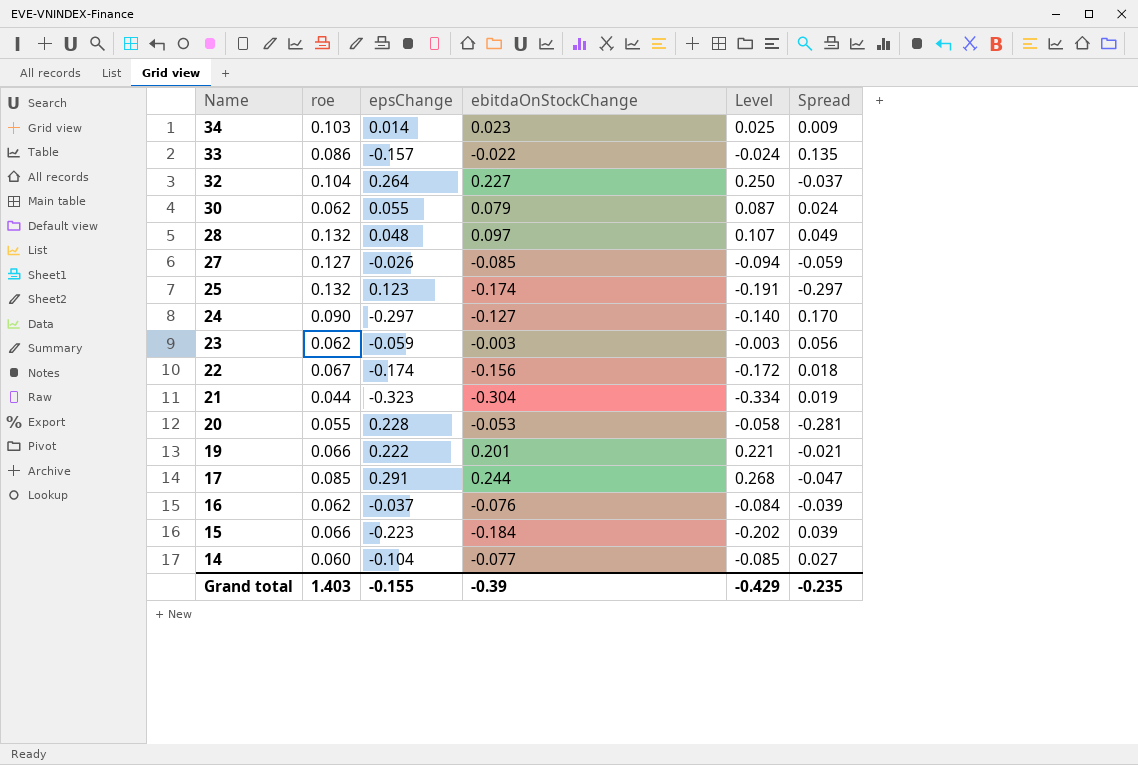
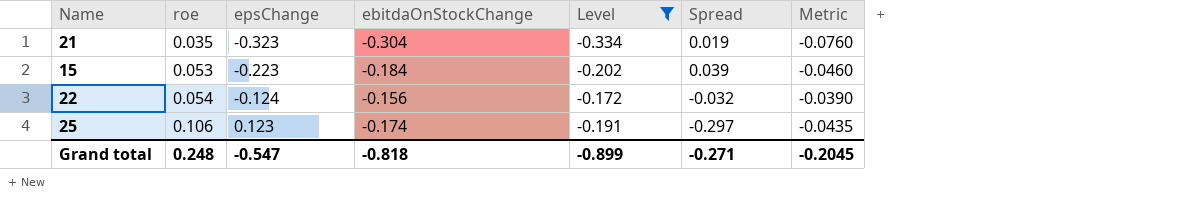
filter: none -> Level <= -0.172
row order: Name descending -> roe ascending
column Metric | formula: none -> [ebitdaOnStockChange] * 0.25
21 | roe: 0.044 -> 0.035
15 | roe: 0.066 -> 0.053
22 | roe: 0.067 -> 0.054
22 | epsChange: -0.174 -> -0.124
22 | Spread: 0.018 -> -0.032
25 | roe: 0.132 -> 0.106
Grand total | roe: 1.403 -> 0.248
Grand total | epsChange: -0.155 -> -0.547
Grand total | ebitdaOnStockChange: -0.39 -> -0.818
Grand total | Level: -0.429 -> -0.899
Grand total | Spread: -0.235 -> -0.271

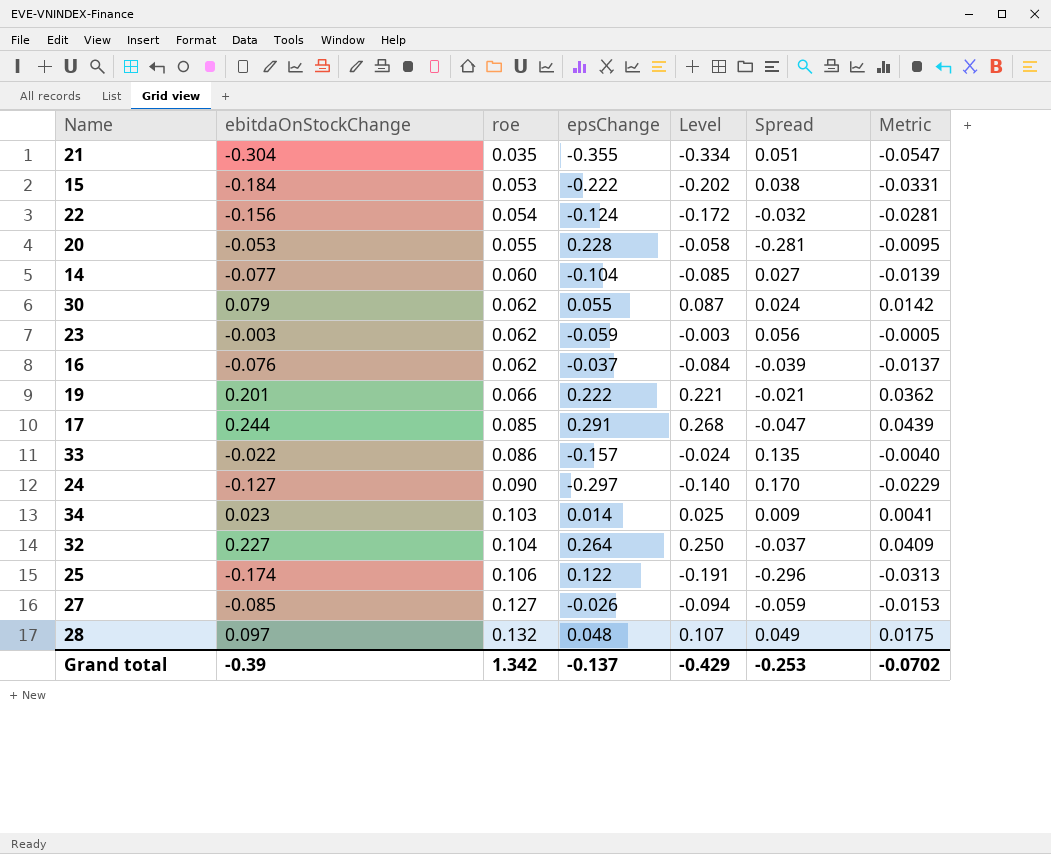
filter: Level <= -0.172 -> none
column ebitdaOnStockChange | position: 4 -> 2
column Metric | formula: [ebitdaOnStockChange] * 0.25 -> [ebitdaOnStockChange] * 0.18
21 | epsChange: -0.323 -> -0.355
21 | Spread: 0.019 -> 0.051
15 | epsChange: -0.223 -> -0.222
15 | Spread: 0.039 -> 0.038
25 | epsChange: 0.123 -> 0.122
25 | Spread: -0.297 -> -0.296
Grand total | ebitdaOnStockChange: -0.818 -> -0.39
Grand total | roe: 0.248 -> 1.342
Grand total | epsChange: -0.547 -> -0.137
Grand total | Level: -0.899 -> -0.429
Grand total | Spread: -0.271 -> -0.253
Grand total | Metric: -0.2045 -> -0.0702

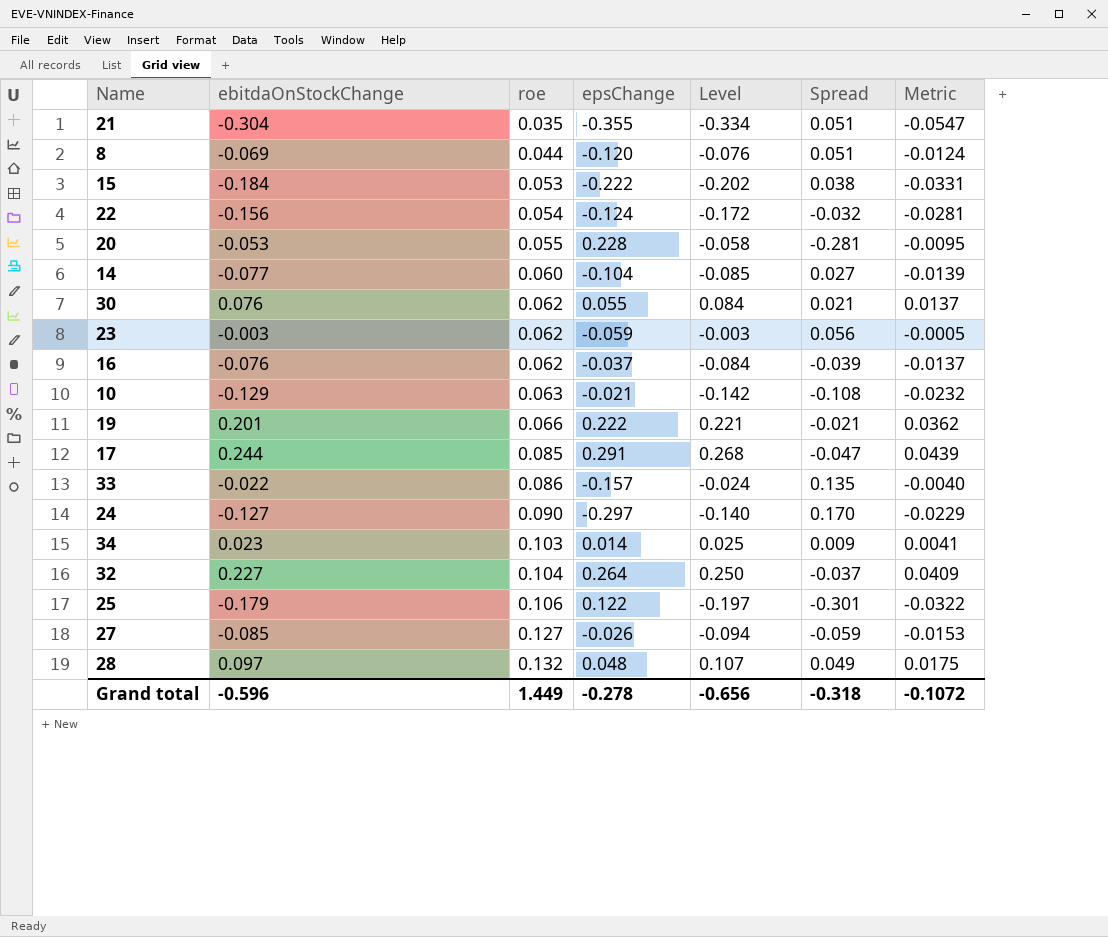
row 8: none -> -0.069 | 0.044 | -0.120 | -0.076 | 0.051 | -0.0124
30 | ebitdaOnStockChange: 0.079 -> 0.076
30 | Level: 0.087 -> 0.084
30 | Spread: 0.024 -> 0.021
30 | Metric: 0.0142 -> 0.0137
row 10: none -> -0.129 | 0.063 | -0.021 | -0.142 | -0.108 | -0.0232
25 | ebitdaOnStockChange: -0.174 -> -0.179
25 | Level: -0.191 -> -0.197
25 | Spread: -0.296 -> -0.301
25 | Metric: -0.0313 -> -0.0322
Grand total | ebitdaOnStockChange: -0.39 -> -0.596
Grand total | roe: 1.342 -> 1.449
Grand total | epsChange: -0.137 -> -0.278
Grand total | Level: -0.429 -> -0.656
Grand total | Spread: -0.253 -> -0.318
Grand total | Metric: -0.0702 -> -0.1072

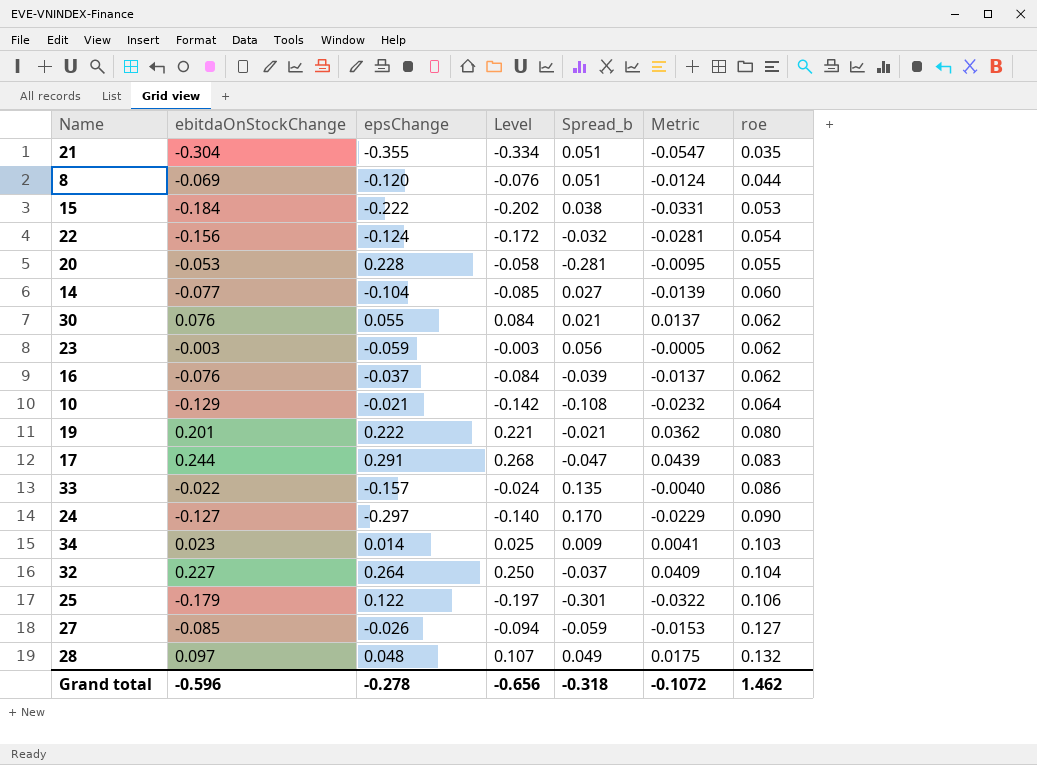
column name: Spread -> Spread_b
column roe | position: 3 -> 7
10 | roe: 0.063 -> 0.064
19 | roe: 0.066 -> 0.080
17 | roe: 0.085 -> 0.083
Grand total | roe: 1.449 -> 1.462

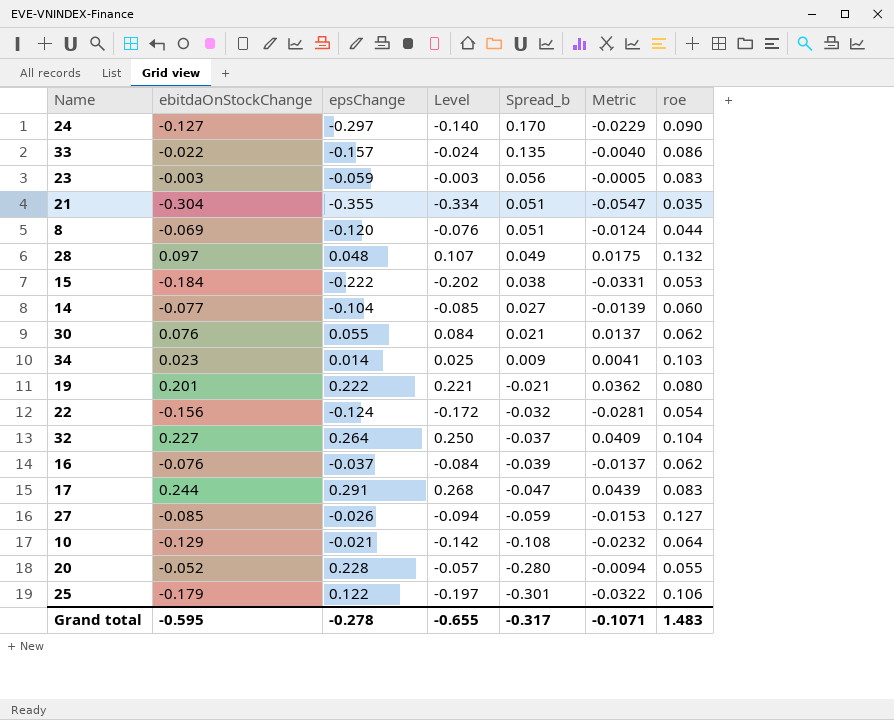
row order: roe ascending -> Spread_b descending
23 | roe: 0.062 -> 0.083
20 | ebitdaOnStockChange: -0.053 -> -0.052
20 | Level: -0.058 -> -0.057
20 | Spread_b: -0.281 -> -0.280
20 | Metric: -0.0095 -> -0.0094
Grand total | ebitdaOnStockChange: -0.596 -> -0.595
Grand total | Level: -0.656 -> -0.655
Grand total | Spread_b: -0.318 -> -0.317
Grand total | Metric: -0.1072 -> -0.1071
Grand total | roe: 1.462 -> 1.483

